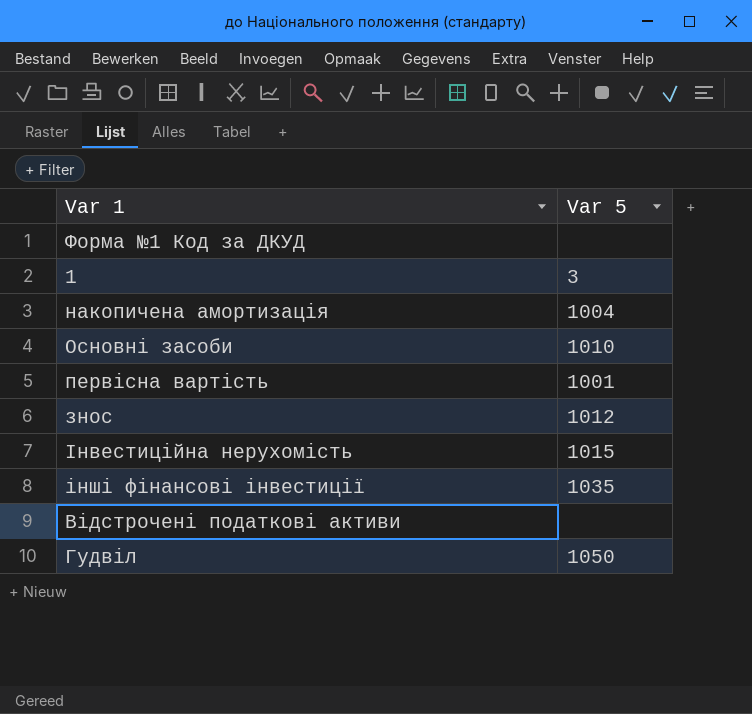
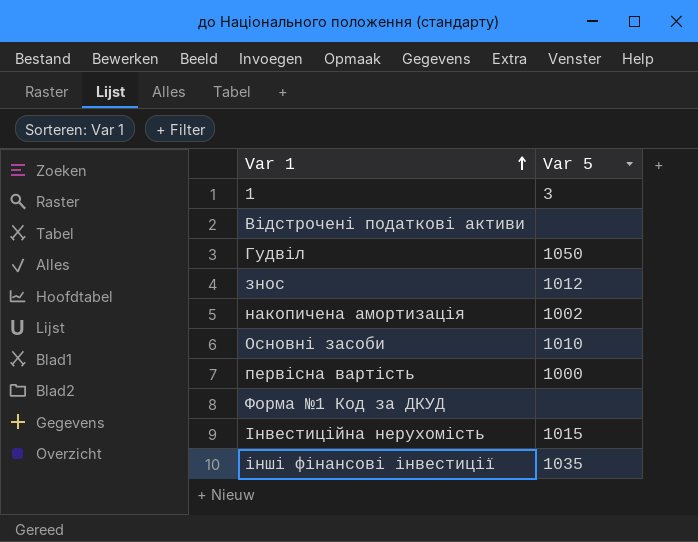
row order: none -> Var 1 ascending
накопичена амортизація | Var 5: 1004 -> 1002
первісна вартість | Var 5: 1001 -> 1000

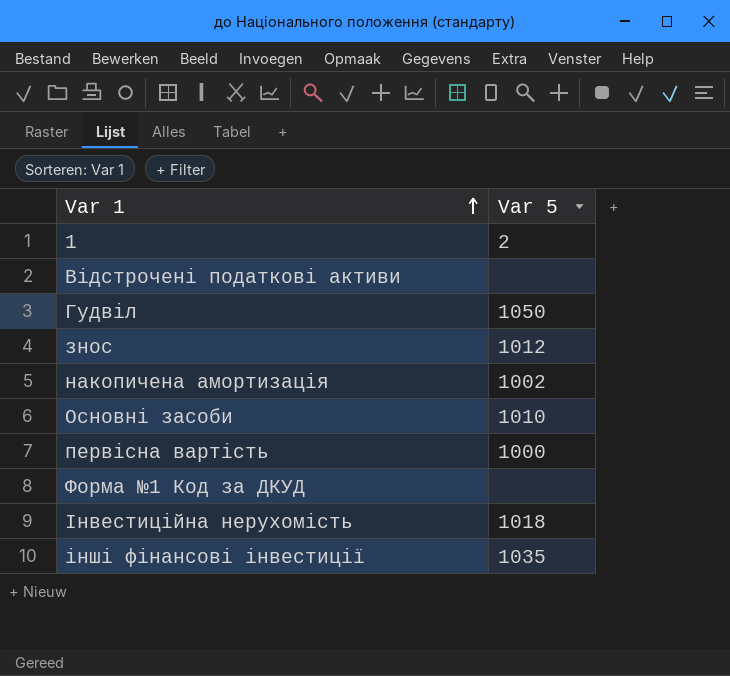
1 | Var 5: 3 -> 2
Інвестиційна нерухомість | Var 5: 1015 -> 1018

